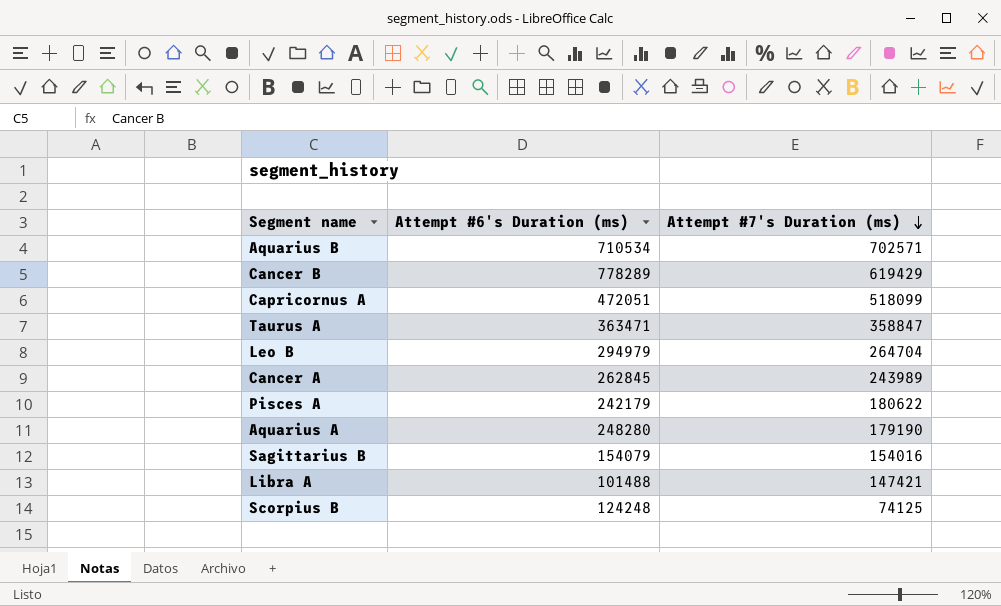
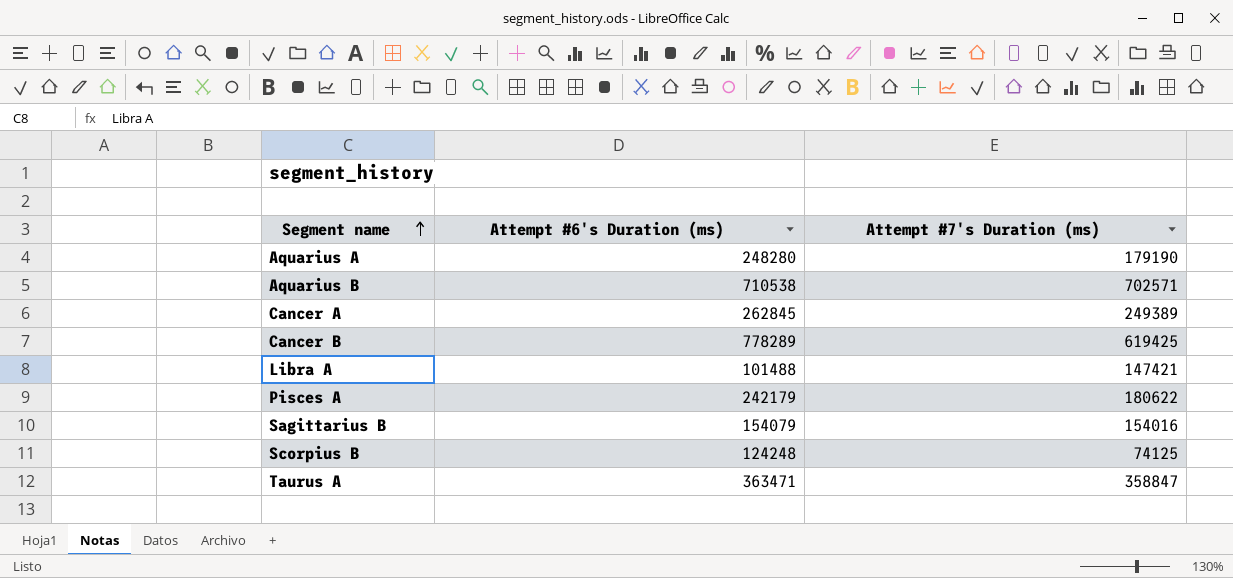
row order: Attempt #7's Duration (ms) descending -> Segment name ascending
row Capricornus A: 472051 | 518099 -> none
row Leo B: 294979 | 264704 -> none
Aquarius B | Attempt #6's Duration (ms): 710534 -> 710538
Cancer A | Attempt #7's Duration (ms): 243989 -> 249389
Cancer B | Attempt #7's Duration (ms): 619429 -> 619425

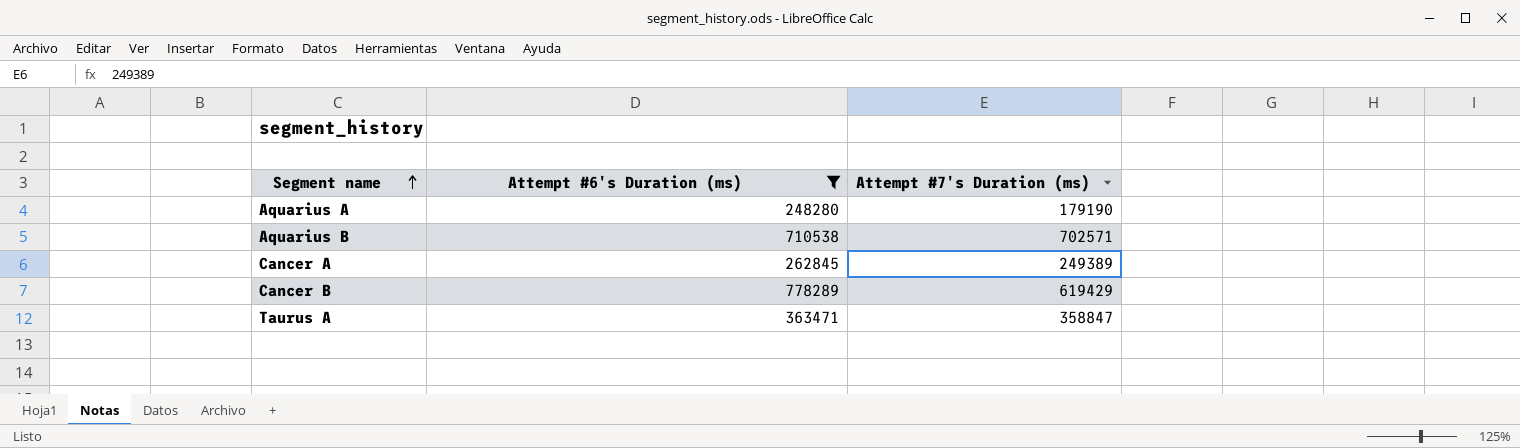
filter: none -> Attempt #6's Duration (ms) >= 248280
Cancer B | Attempt #7's Duration (ms): 619425 -> 619429

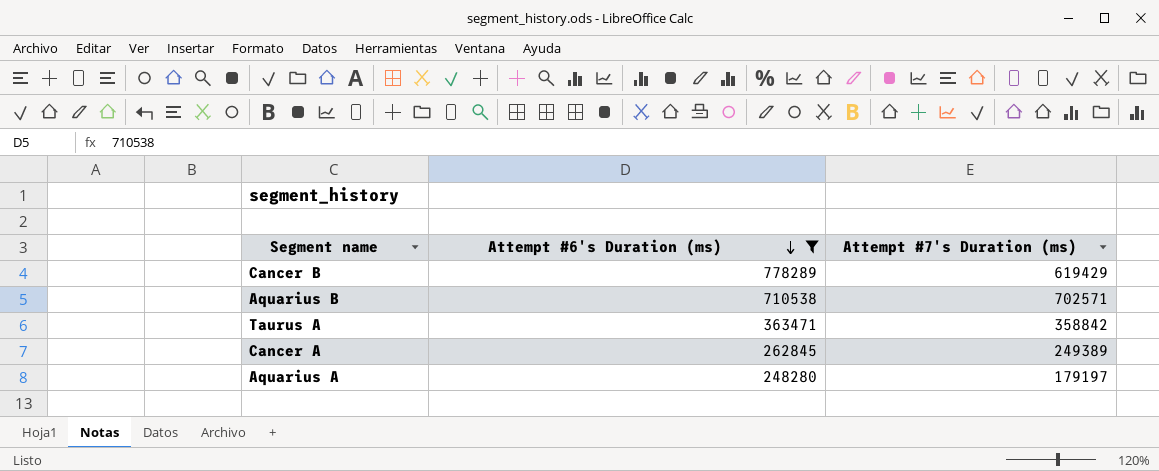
row order: Segment name ascending -> Attempt #6's Duration (ms) descending
Taurus A | Attempt #7's Duration (ms): 358847 -> 358842
Aquarius A | Attempt #7's Duration (ms): 179190 -> 179197

